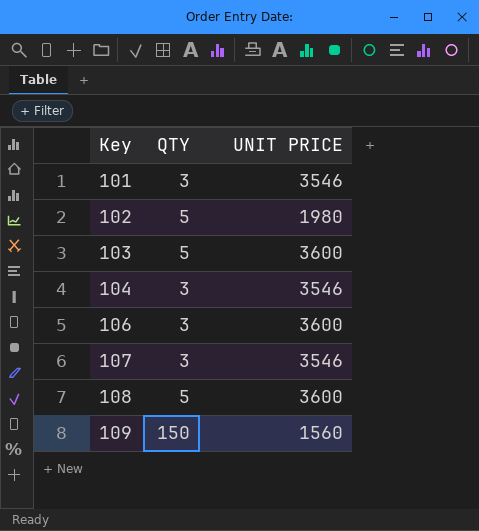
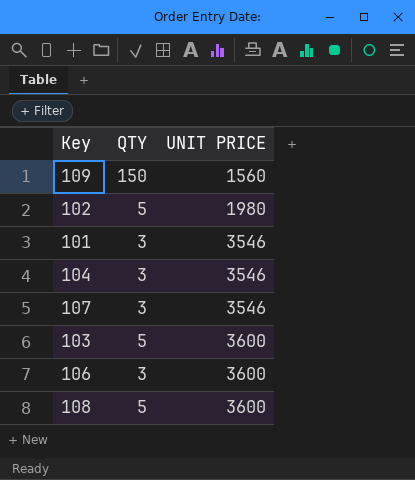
row order: Key ascending -> UNIT PRICE ascending

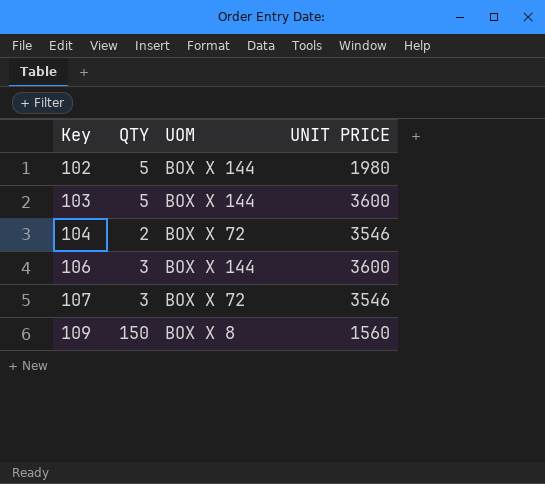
row order: UNIT PRICE ascending -> Key ascending
column UOM | position: none -> 3
row 101: 3 | 3546 -> none
row 108: 5 | 3600 -> none
104 | QTY: 3 -> 2

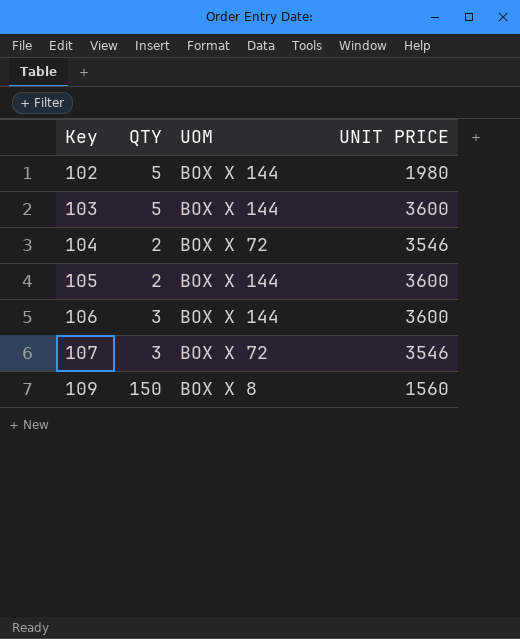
row 105: none -> 2 | BOX X 144 | 3600

